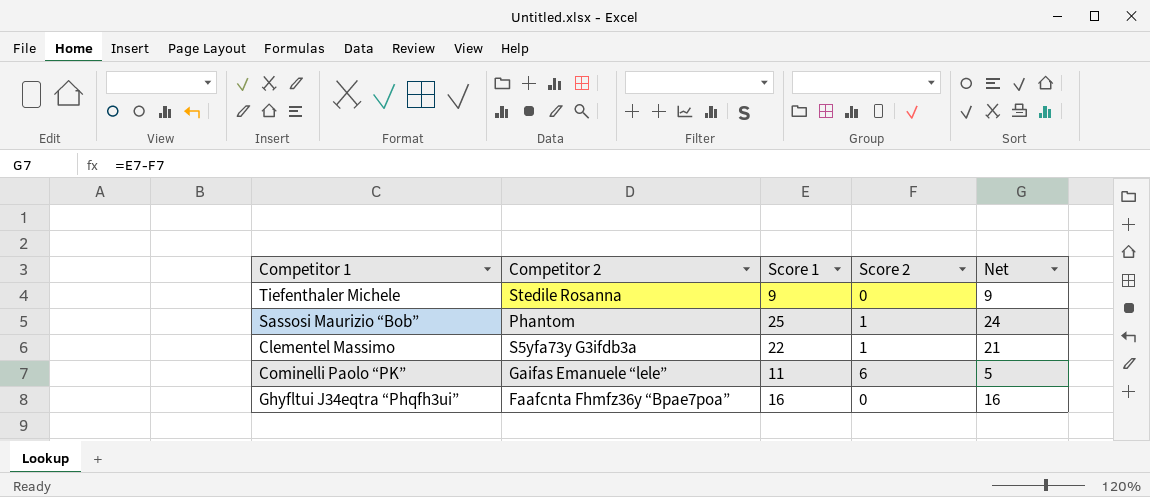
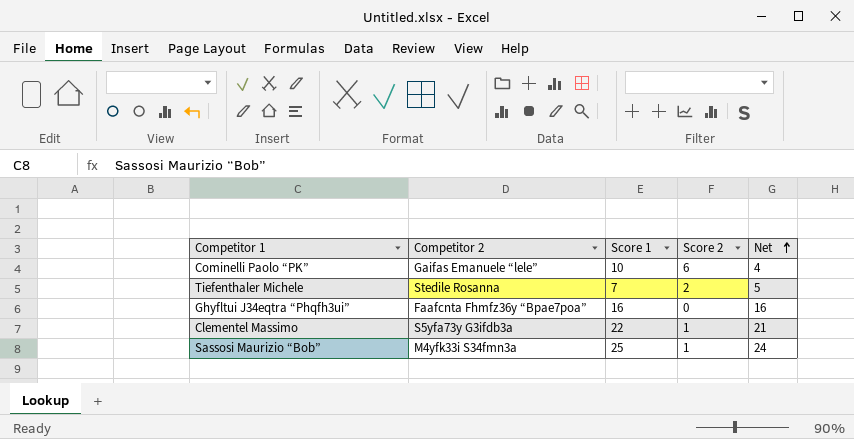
row order: none -> Net ascending
Cominelli Paolo “PK” | Score 1: 11 -> 10
Cominelli Paolo “PK” | Net: 5 -> 4
Tiefenthaler Michele | Score 1: 9 -> 7
Tiefenthaler Michele | Score 2: 0 -> 2
Tiefenthaler Michele | Net: 9 -> 5
Sassosi Maurizio “Bob” | Competitor 2: Phantom -> M4yfk33i S34fmn3a

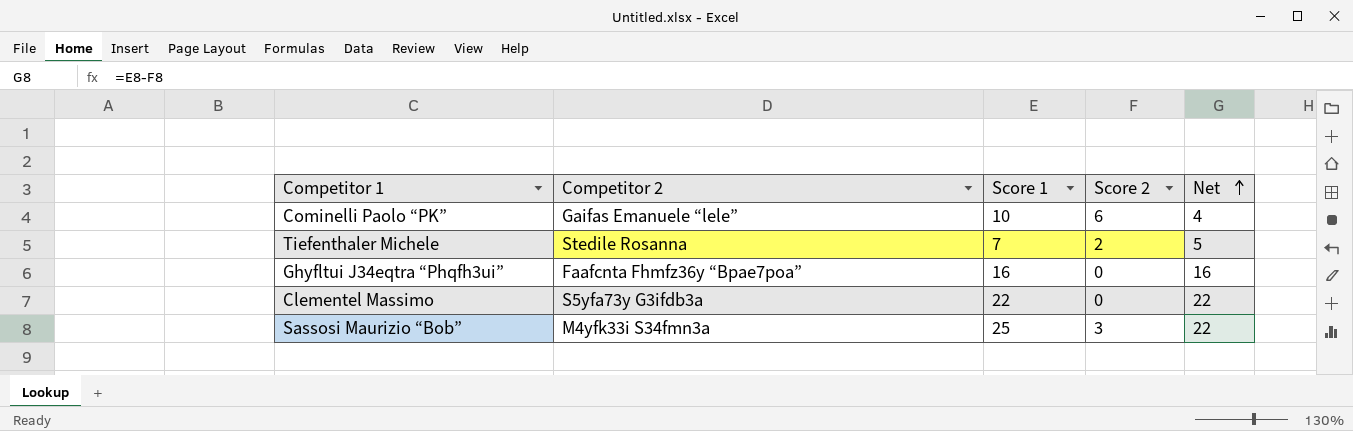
Clementel Massimo | Score 2: 1 -> 0
Clementel Massimo | Net: 21 -> 22
Sassosi Maurizio “Bob” | Score 2: 1 -> 3
Sassosi Maurizio “Bob” | Net: 24 -> 22

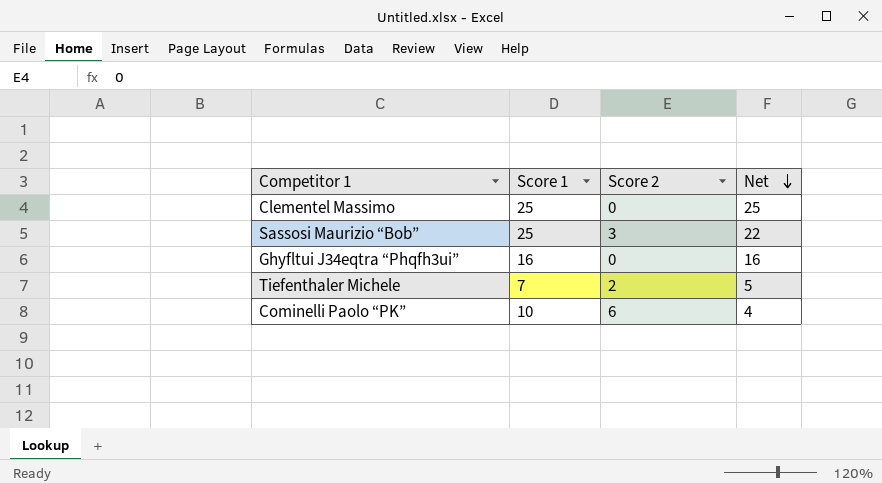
row order: Net ascending -> Net descending
column Competitor 2 | position: 2 -> none
Clementel Massimo | Score 1: 22 -> 25
Clementel Massimo | Net: 22 -> 25

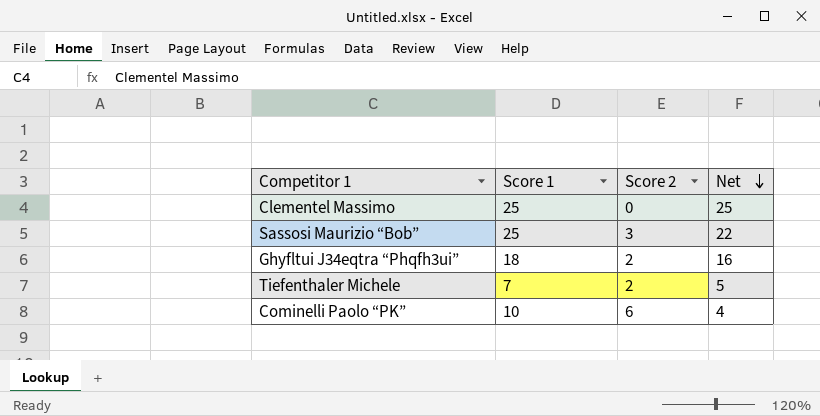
Ghyfltui J34eqtra “Phqfh3ui” | Score 1: 16 -> 18
Ghyfltui J34eqtra “Phqfh3ui” | Score 2: 0 -> 2

